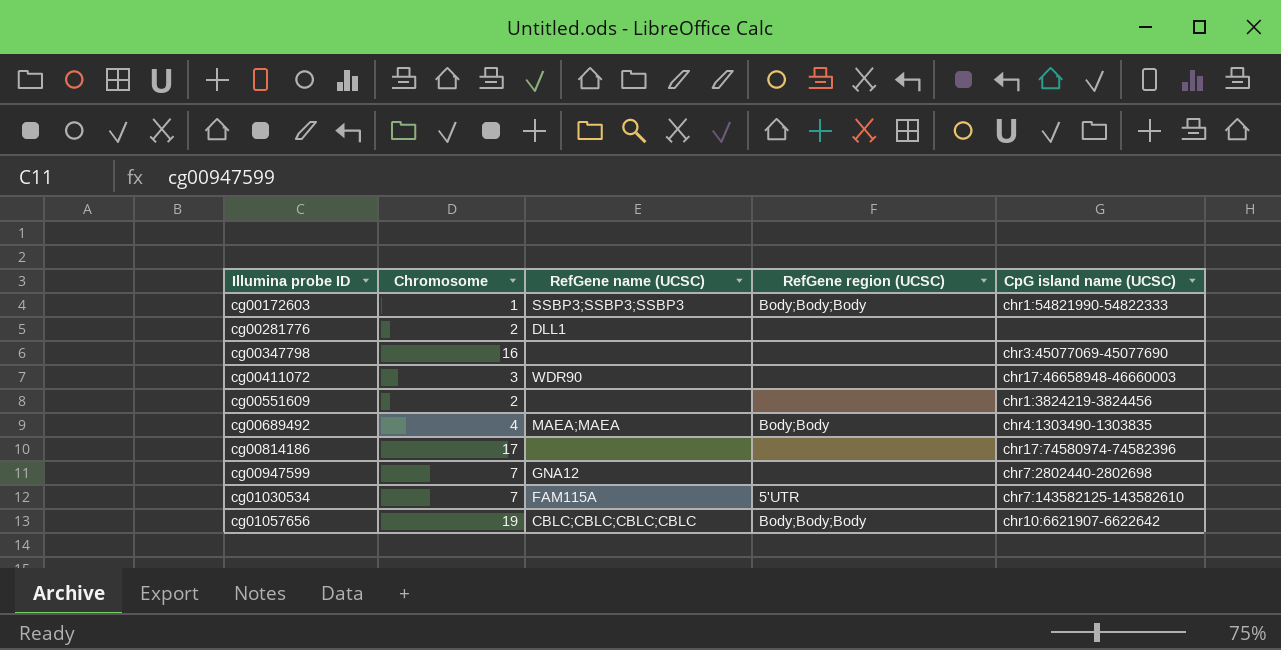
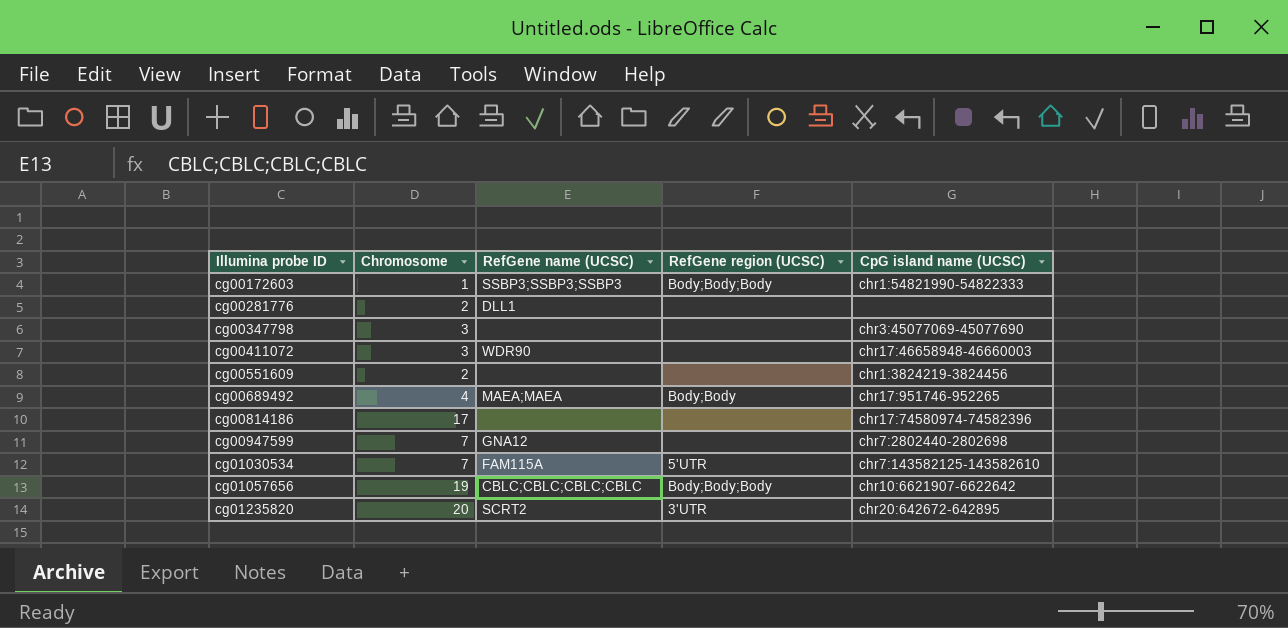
cg00347798 | Chromosome: 16 -> 3
cg00689492 | CpG island name (UCSC): chr4:1303490-1303835 -> chr17:951746-952265
row cg01235820: none -> 20 | SCRT2 | 3'UTR | chr20:642672-642895

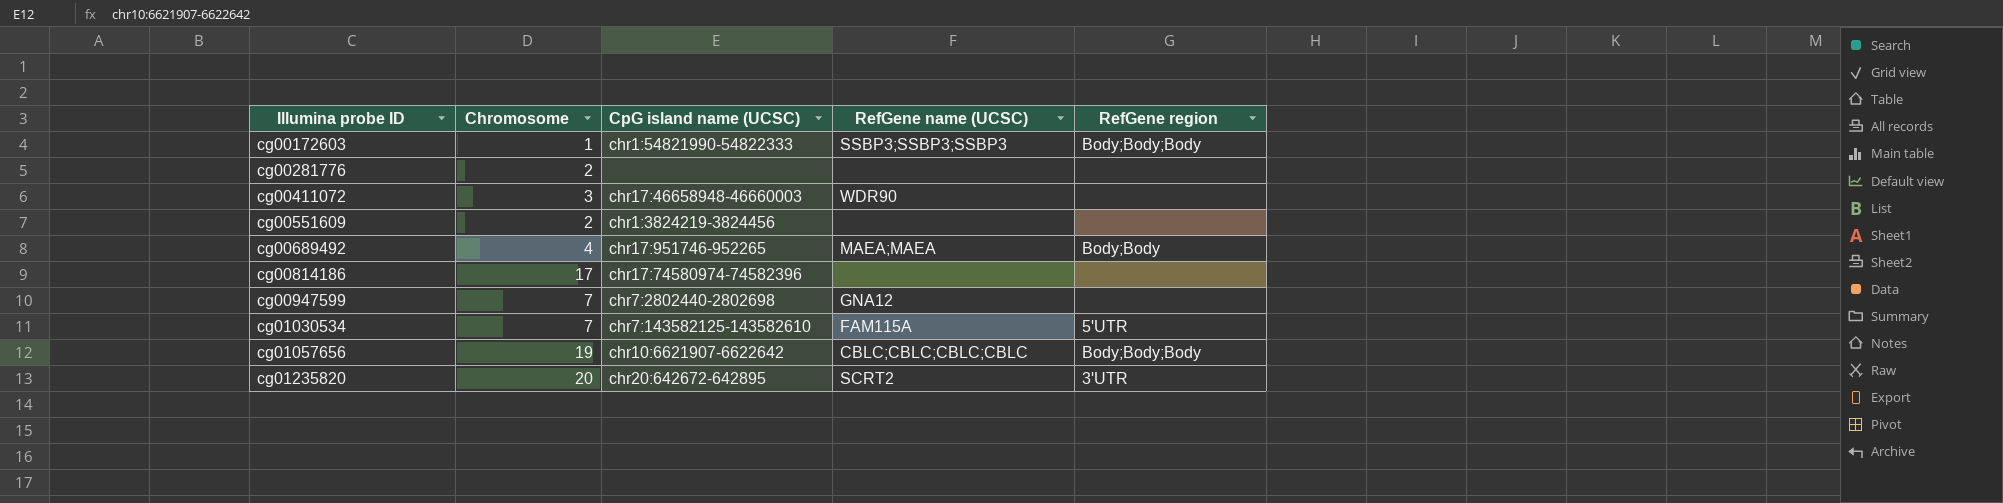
column CpG island name (UCSC) | position: 5 -> 3
column name: RefGene region (UCSC) -> RefGene region
row cg00347798: 3 | none | none | chr3:45077069-45077690 -> none
cg00281776 | RefGene name (UCSC): DLL1 -> none

